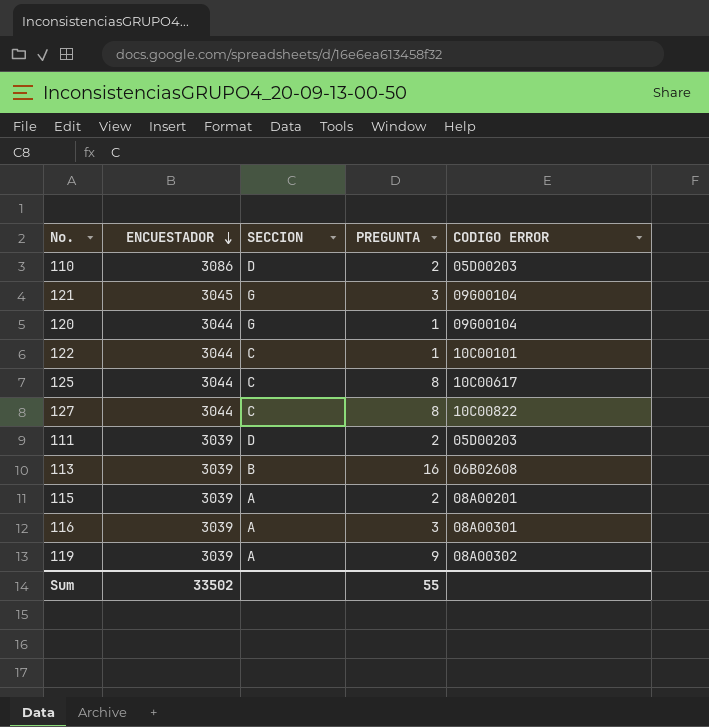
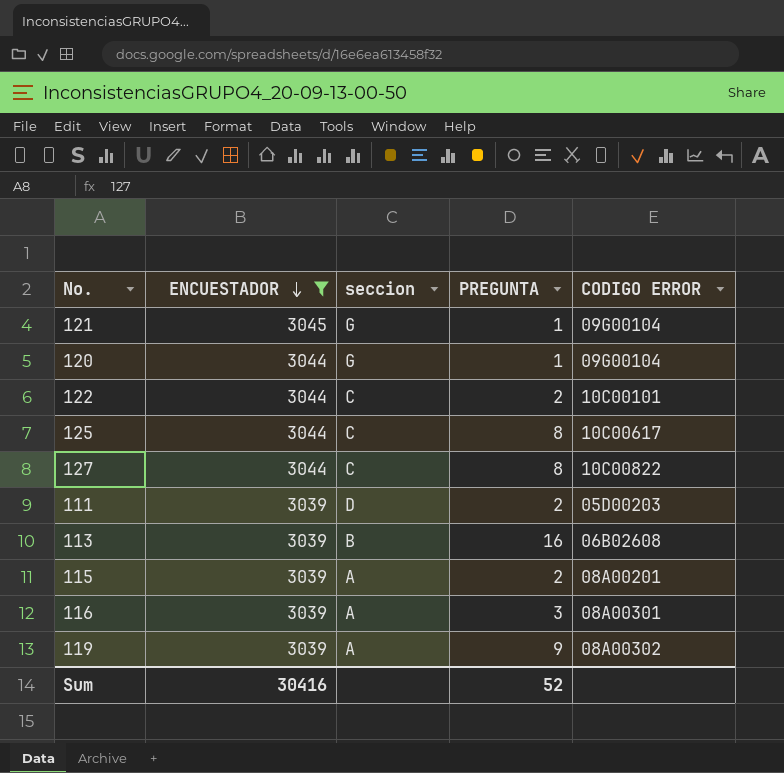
filter: none -> ENCUESTADOR != 3086
column name: SECCION -> seccion
121 | PREGUNTA: 3 -> 1
122 | PREGUNTA: 1 -> 2
Sum | ENCUESTADOR: 33502 -> 30416
Sum | PREGUNTA: 55 -> 52

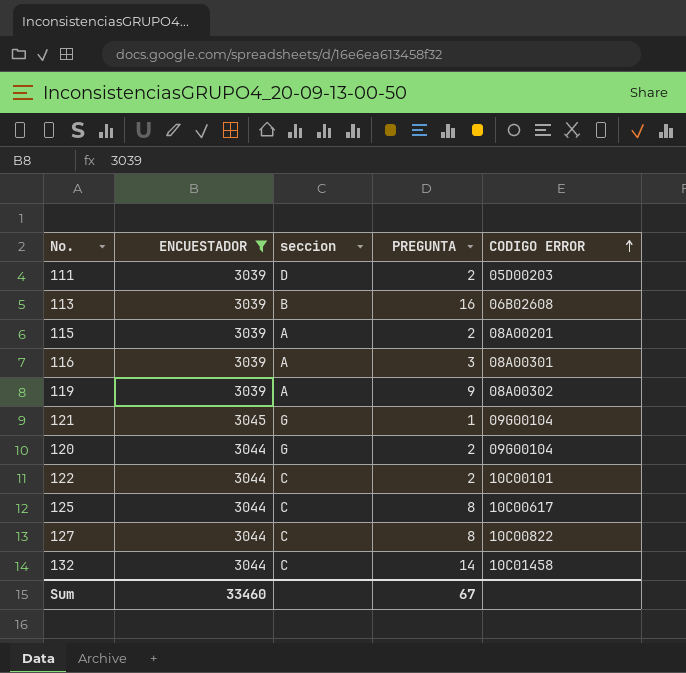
row order: ENCUESTADOR descending -> CODIGO ERROR ascending
120 | PREGUNTA: 1 -> 2
row 132: none -> 3044 | C | 14 | 10C01458
Sum | ENCUESTADOR: 30416 -> 33460
Sum | PREGUNTA: 52 -> 67

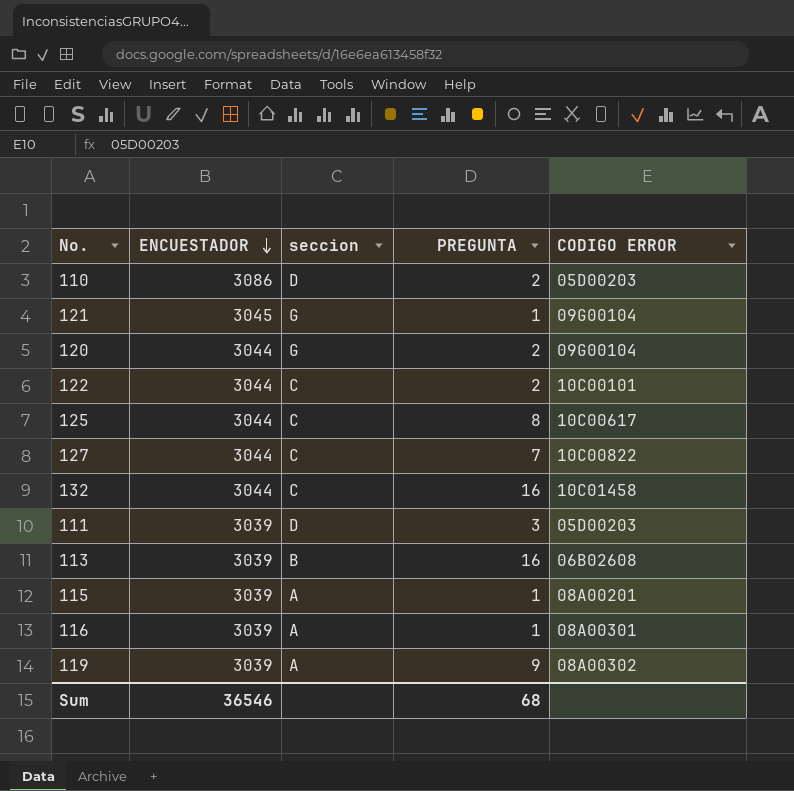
filter: ENCUESTADOR != 3086 -> none
row order: CODIGO ERROR ascending -> ENCUESTADOR descending
127 | PREGUNTA: 8 -> 7
132 | PREGUNTA: 14 -> 16
111 | PREGUNTA: 2 -> 3
115 | PREGUNTA: 2 -> 1
116 | PREGUNTA: 3 -> 1
Sum | ENCUESTADOR: 33460 -> 36546
Sum | PREGUNTA: 67 -> 68

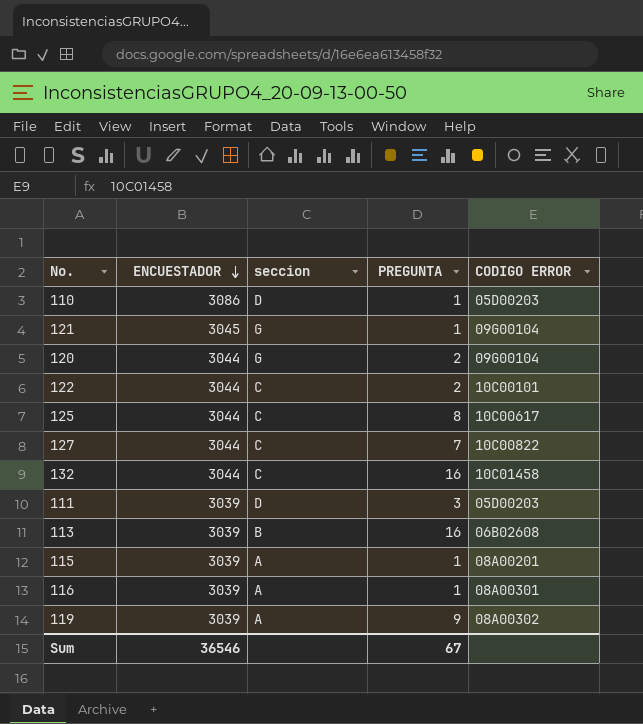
110 | PREGUNTA: 2 -> 1
Sum | PREGUNTA: 68 -> 67

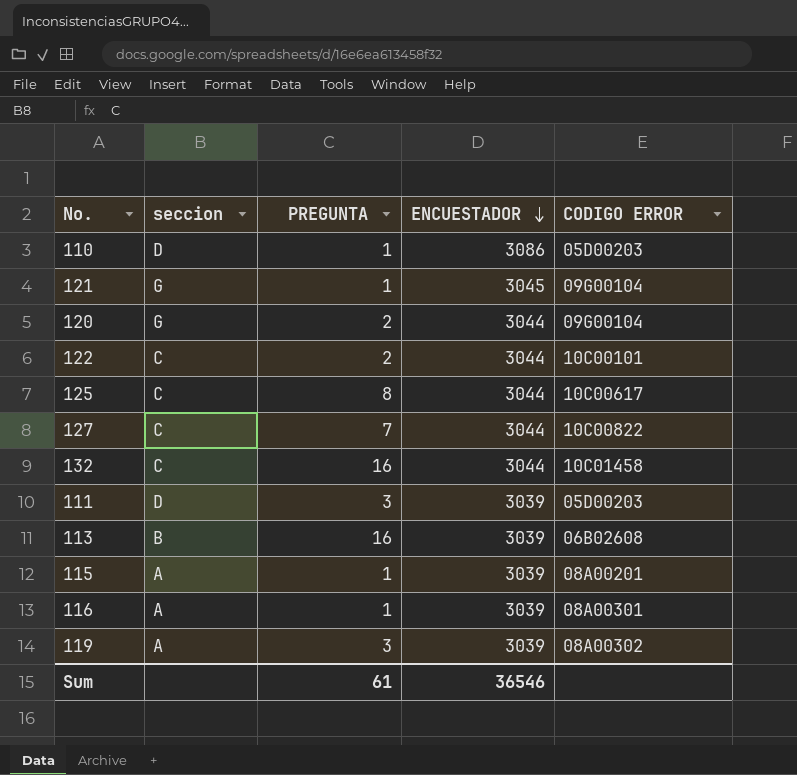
column ENCUESTADOR | position: 2 -> 4
119 | PREGUNTA: 9 -> 3
Sum | PREGUNTA: 67 -> 61

